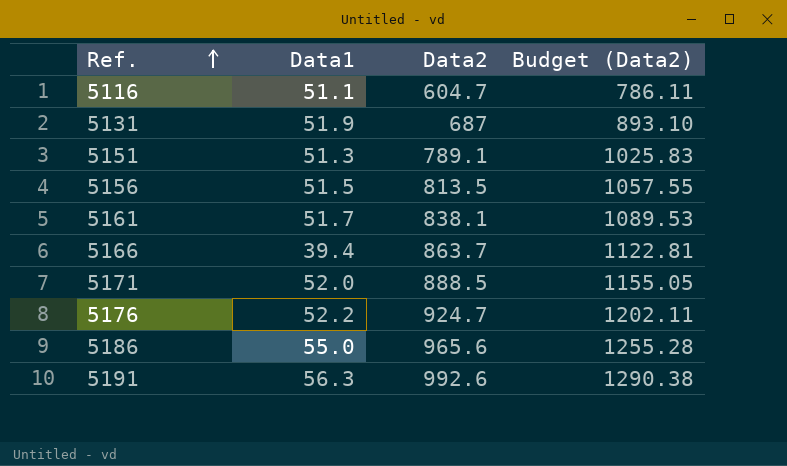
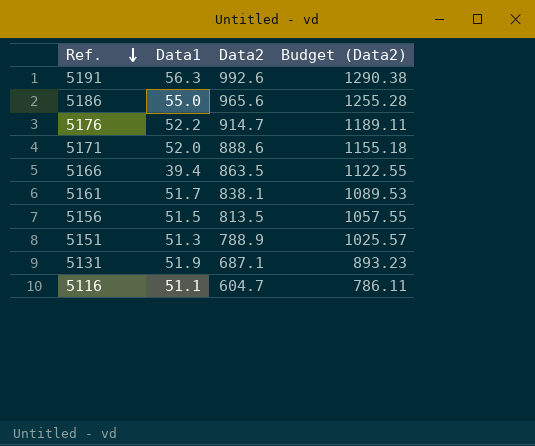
row order: Ref. ascending -> Ref. descending
5176 | Data2: 924.7 -> 914.7
5176 | Budget (Data2): 1202.11 -> 1189.11
5171 | Data2: 888.5 -> 888.6
5171 | Budget (Data2): 1155.05 -> 1155.18
5166 | Data2: 863.7 -> 863.5
5166 | Budget (Data2): 1122.81 -> 1122.55
5151 | Data2: 789.1 -> 788.9
5151 | Budget (Data2): 1025.83 -> 1025.57
5131 | Data2: 687 -> 687.1
5131 | Budget (Data2): 893.10 -> 893.23

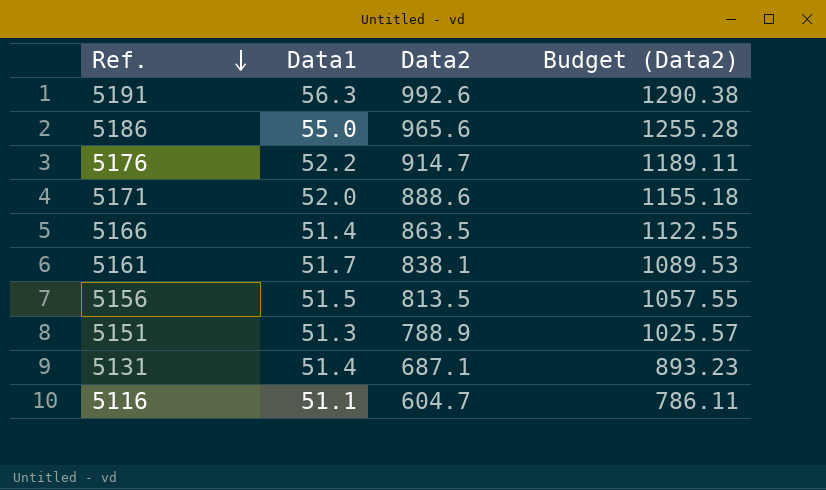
5166 | Data1: 39.4 -> 51.4
5131 | Data1: 51.9 -> 51.4

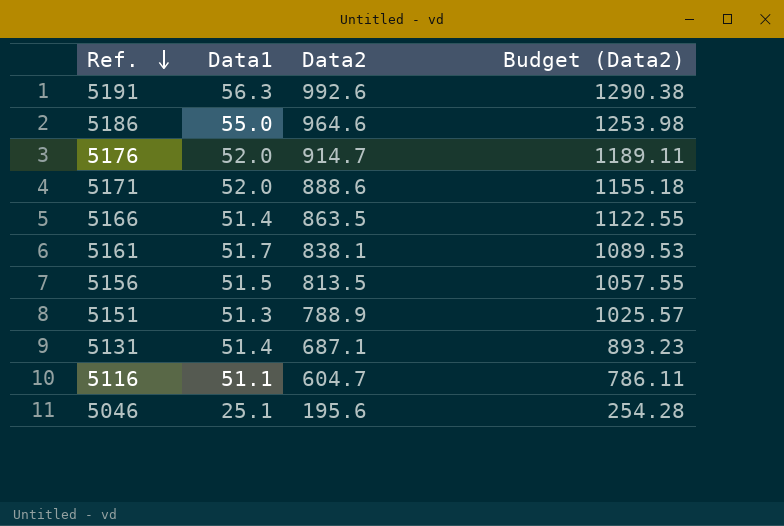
5186 | Data2: 965.6 -> 964.6
5186 | Budget (Data2): 1255.28 -> 1253.98
5176 | Data1: 52.2 -> 52.0
row 5046: none -> 25.1 | 195.6 | 254.28

